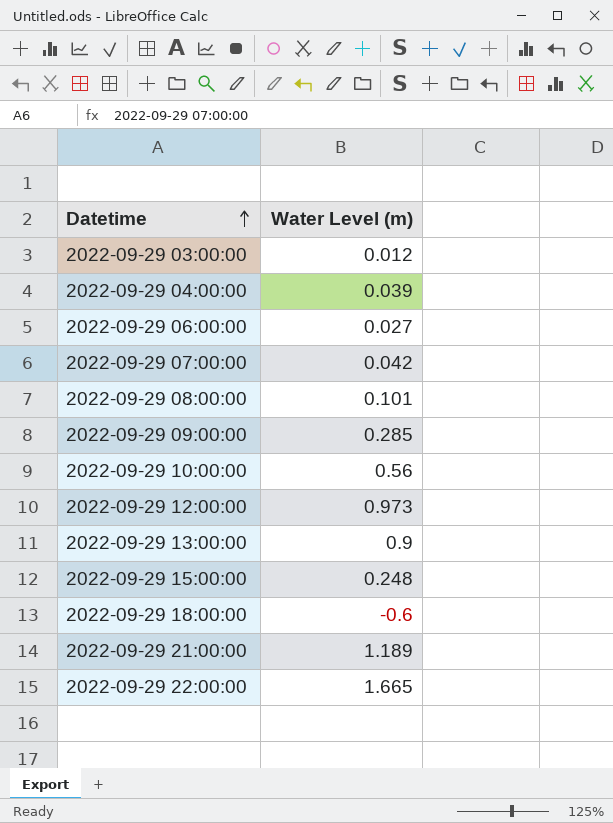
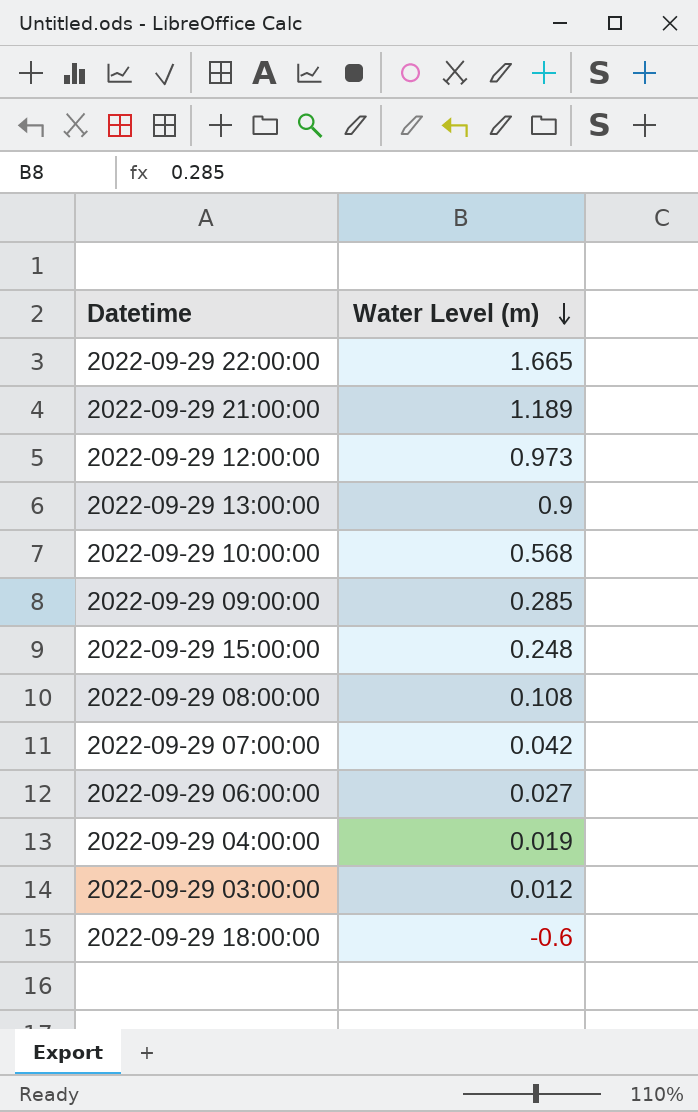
row order: Datetime ascending -> Water Level (m) descending
2022-09-29 10:00:00 | Water Level (m): 0.56 -> 0.568
2022-09-29 08:00:00 | Water Level (m): 0.101 -> 0.108
2022-09-29 04:00:00 | Water Level (m): 0.039 -> 0.019

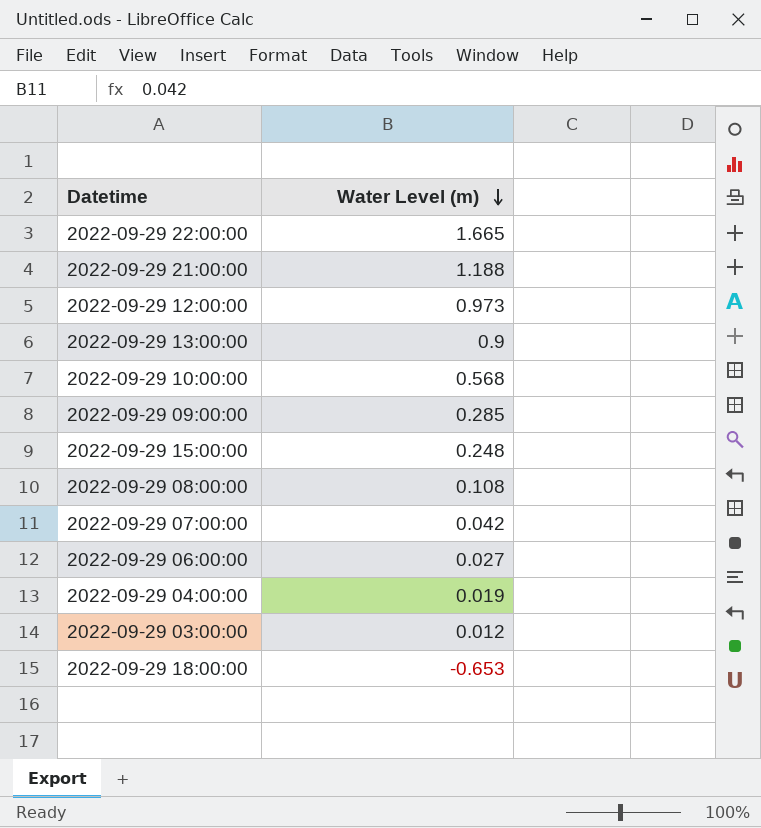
2022-09-29 21:00:00 | Water Level (m): 1.189 -> 1.188
2022-09-29 18:00:00 | Water Level (m): -0.6 -> -0.653

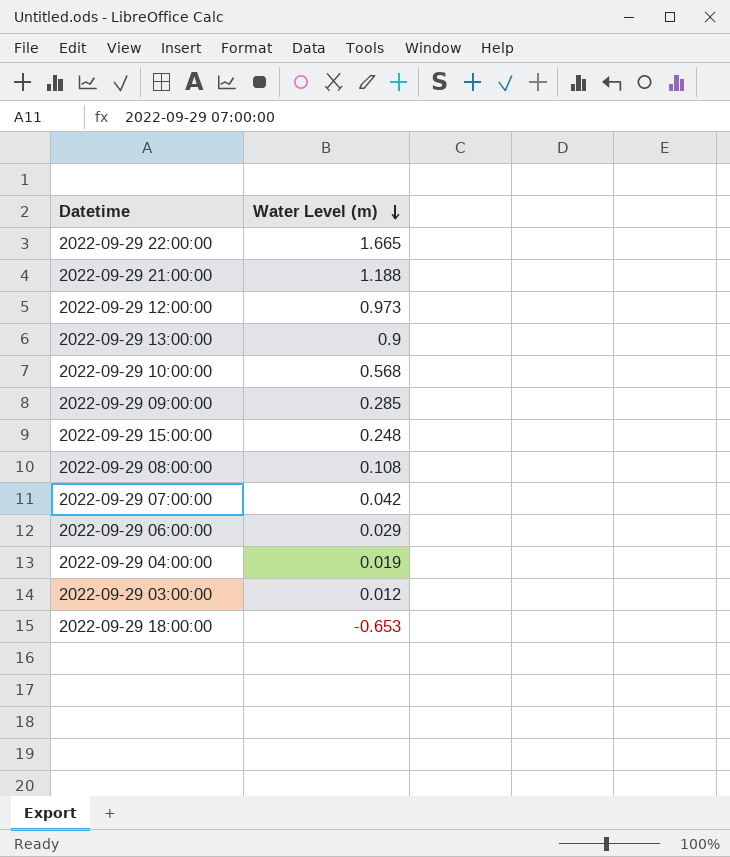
2022-09-29 06:00:00 | Water Level (m): 0.027 -> 0.029

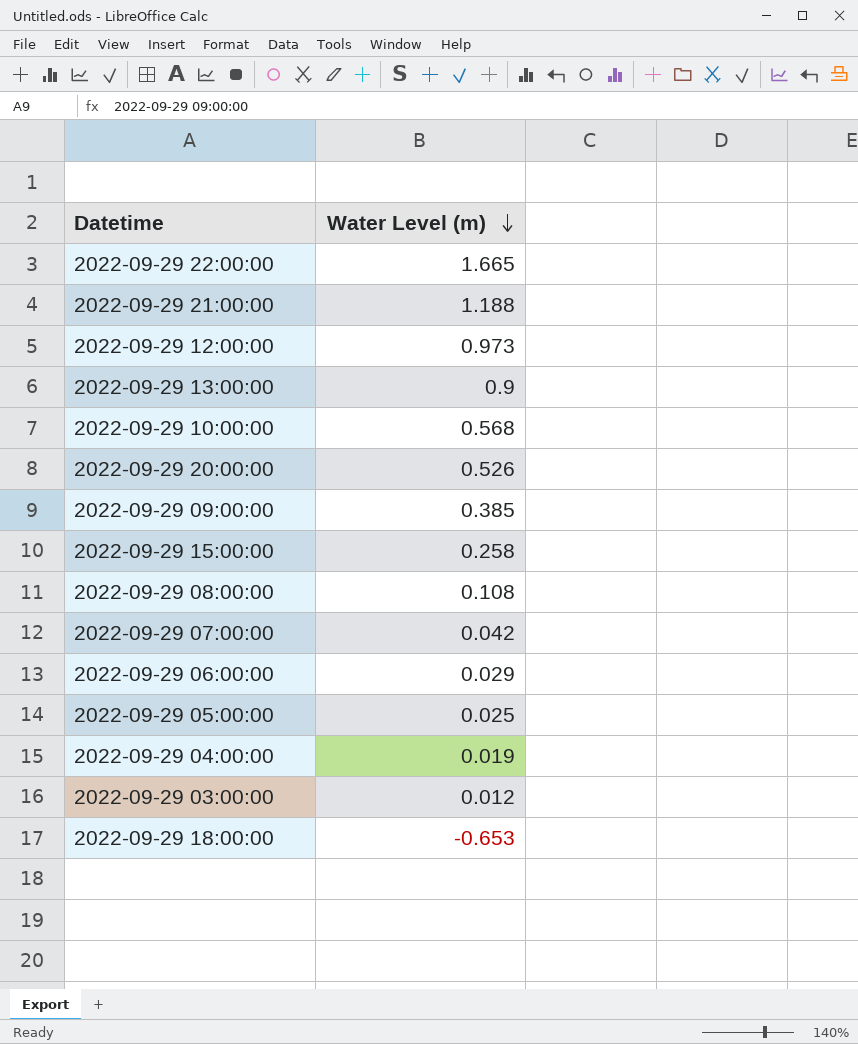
row 2022-09-29 20:00:00: none -> 0.526
2022-09-29 09:00:00 | Water Level (m): 0.285 -> 0.385
2022-09-29 15:00:00 | Water Level (m): 0.248 -> 0.258
row 2022-09-29 05:00:00: none -> 0.025

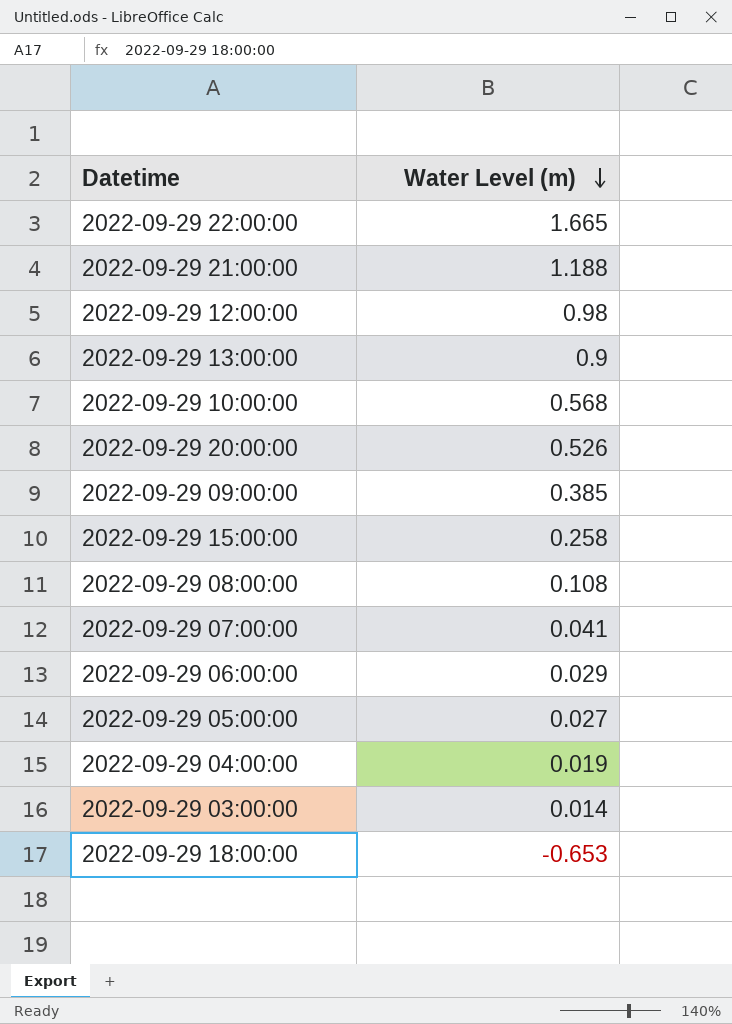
2022-09-29 12:00:00 | Water Level (m): 0.973 -> 0.98
2022-09-29 07:00:00 | Water Level (m): 0.042 -> 0.041
2022-09-29 05:00:00 | Water Level (m): 0.025 -> 0.027
2022-09-29 03:00:00 | Water Level (m): 0.012 -> 0.014

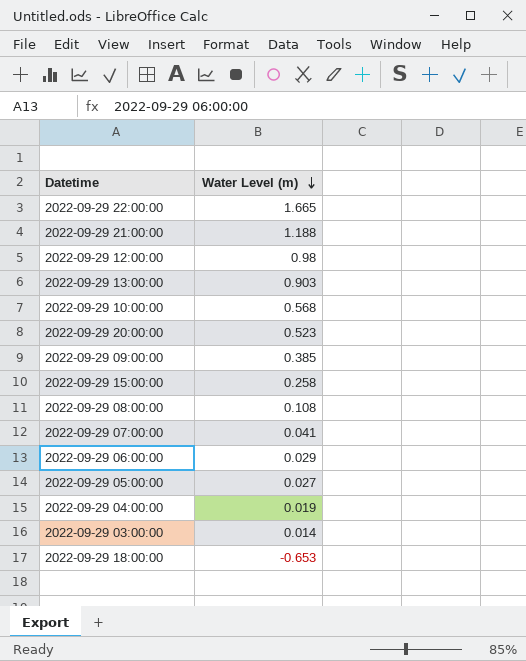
2022-09-29 13:00:00 | Water Level (m): 0.9 -> 0.903
2022-09-29 20:00:00 | Water Level (m): 0.526 -> 0.523

